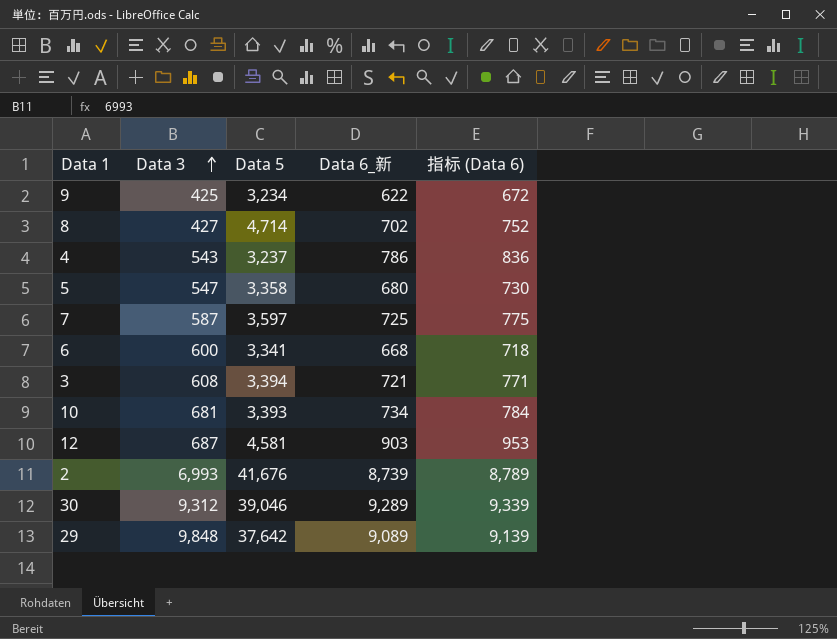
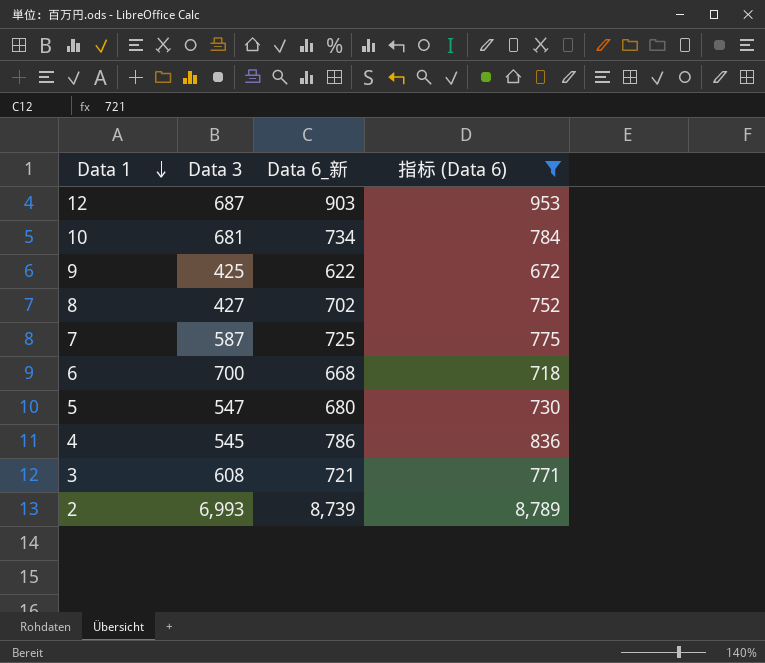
filter: none -> 指标 (Data 6) <= 8,789
row order: Data 3 ascending -> Data 1 descending
column Data 5 | position: 3 -> none
6 | Data 3: 600 -> 700
4 | Data 3: 543 -> 545

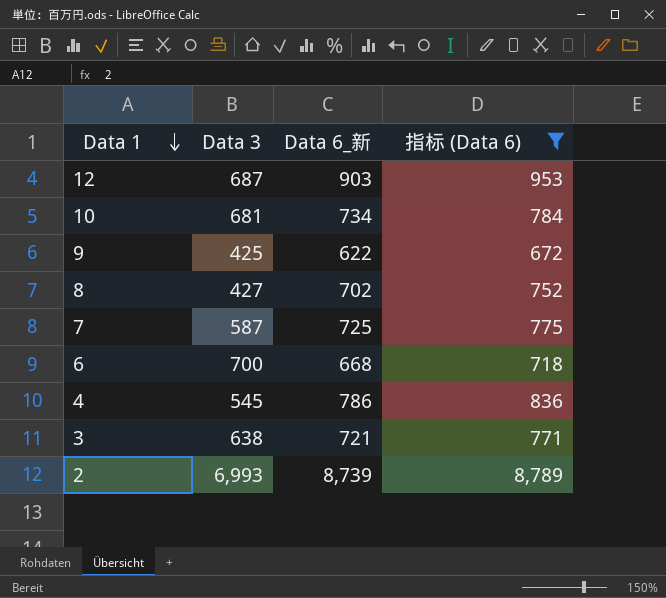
row 5: 547 | 680 | 730 -> none
3 | Data 3: 608 -> 638

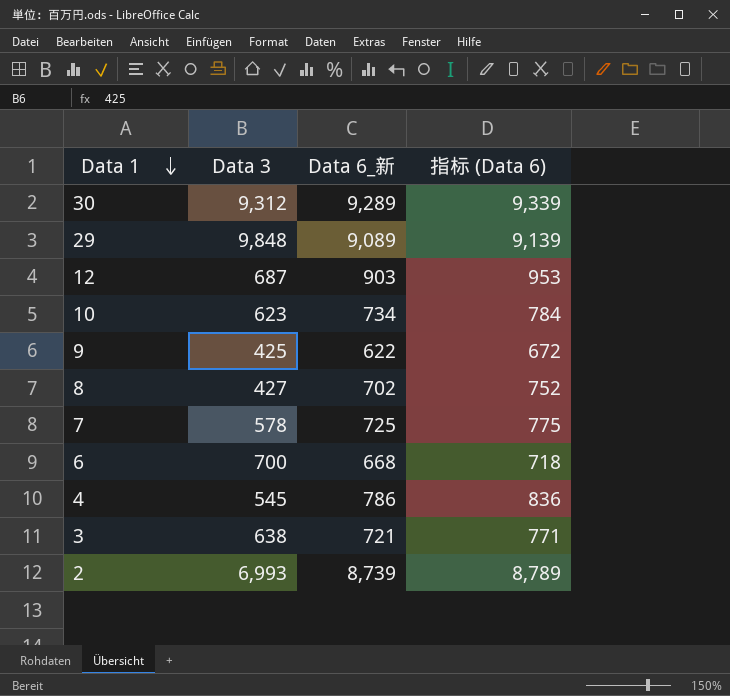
filter: 指标 (Data 6) <= 8,789 -> none
10 | Data 3: 681 -> 623
7 | Data 3: 587 -> 578

